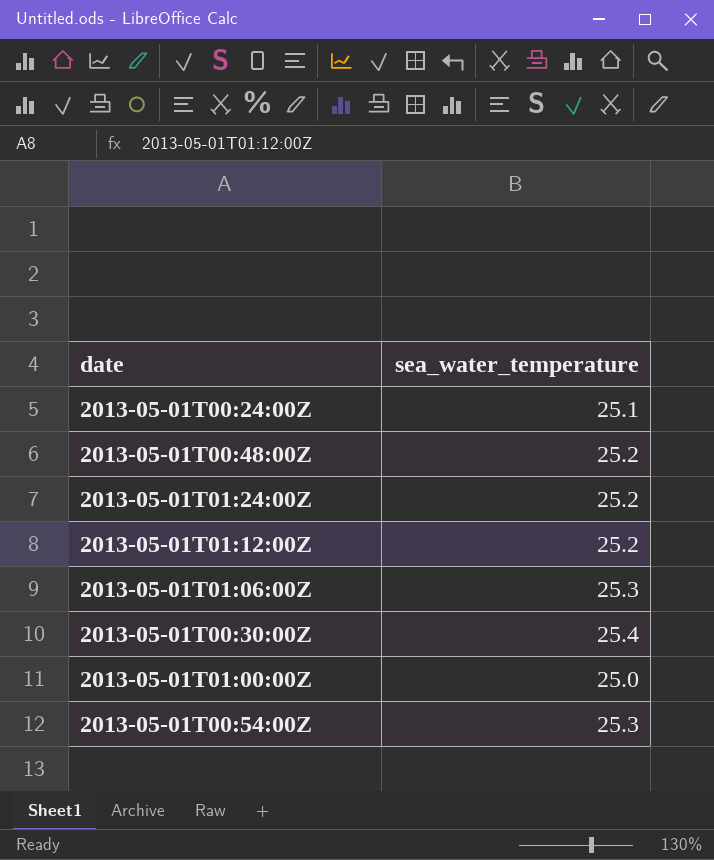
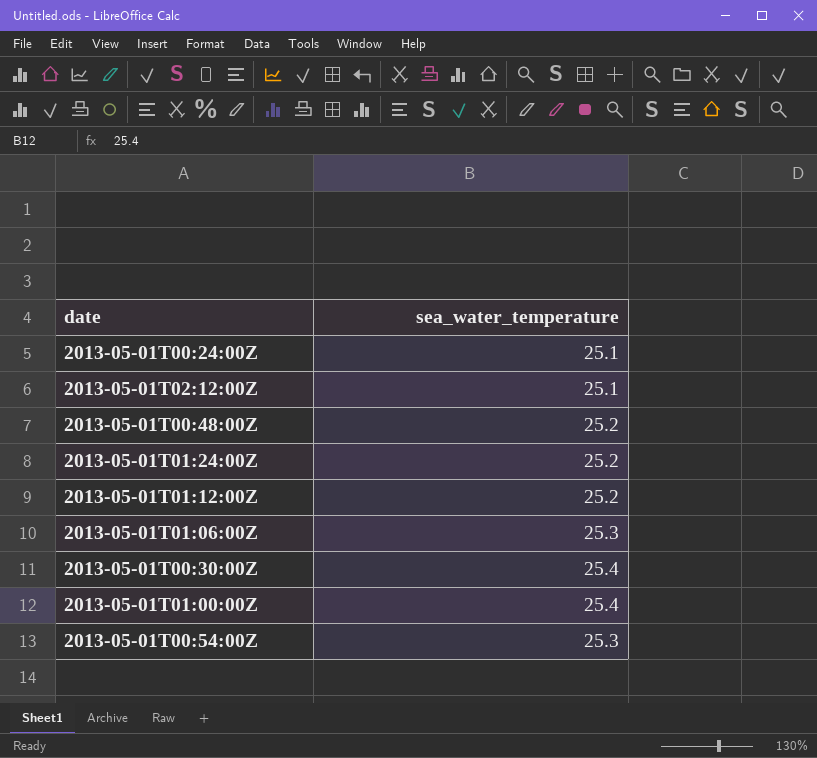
row 2013-05-01T02:12:00Z: none -> 25.1
2013-05-01T01:00:00Z | sea_water_temperature: 25.0 -> 25.4

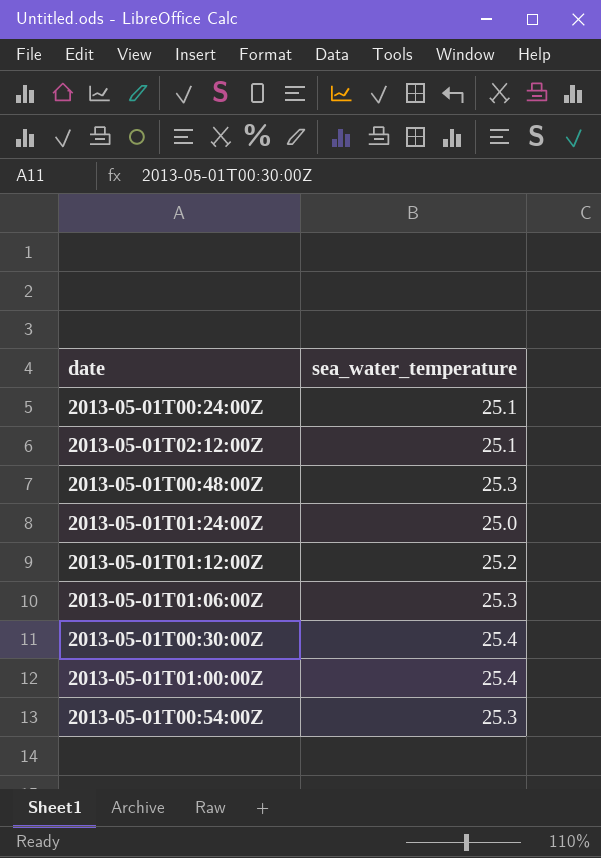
2013-05-01T00:48:00Z | sea_water_temperature: 25.2 -> 25.3
2013-05-01T01:24:00Z | sea_water_temperature: 25.2 -> 25.0

